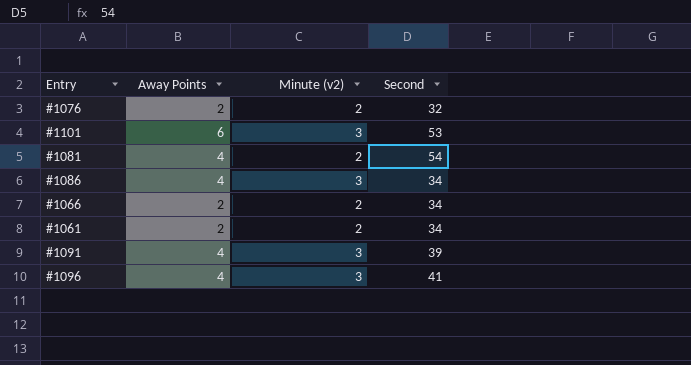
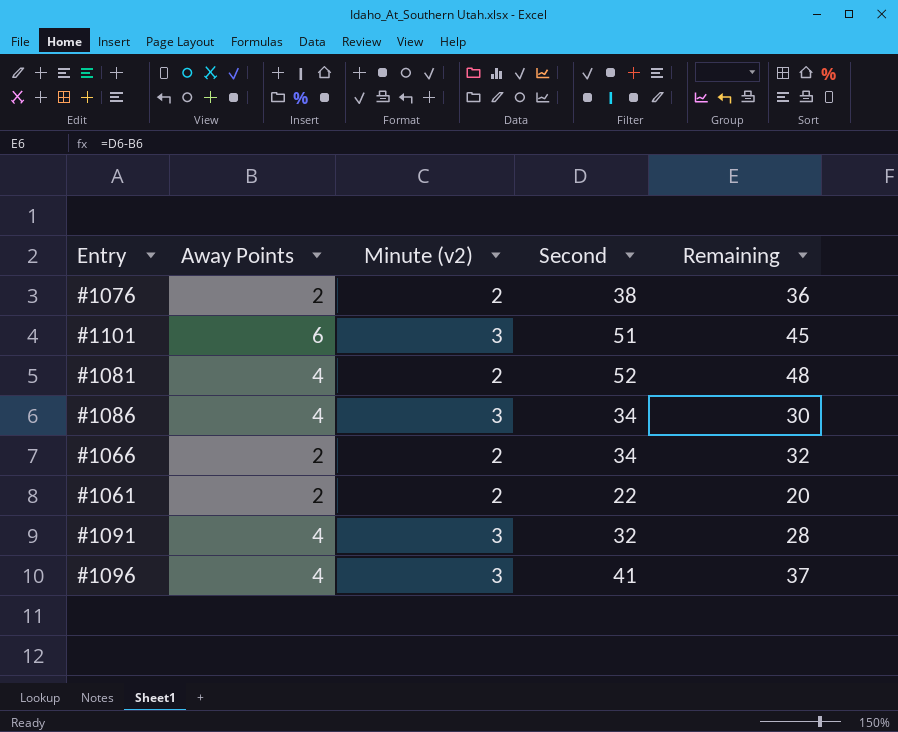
column Remaining | formula: none -> [Second] - [Away Points]
#1076 | Second: 32 -> 38
#1101 | Second: 53 -> 51
#1081 | Second: 54 -> 52
#1061 | Second: 34 -> 22
#1091 | Second: 39 -> 32

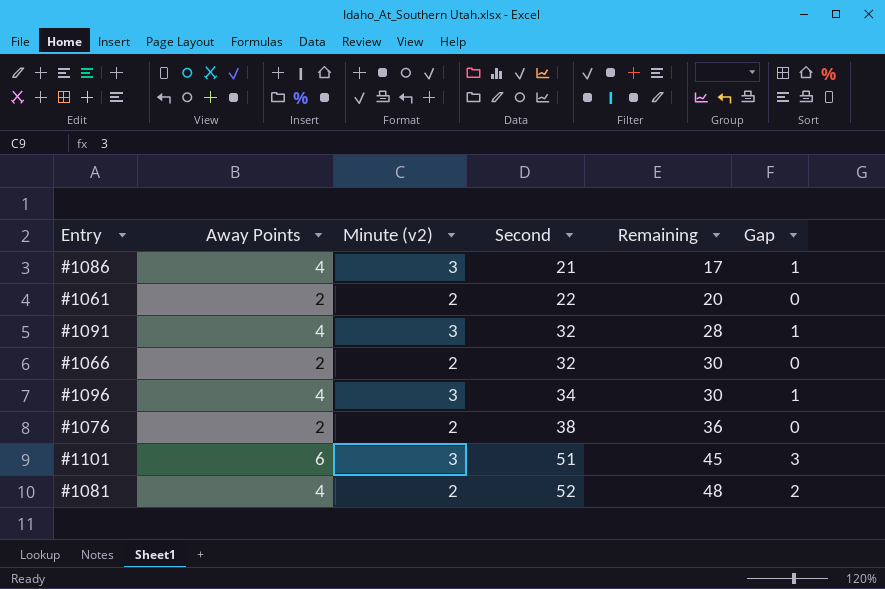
row order: none -> Second ascending
column Gap | formula: none -> [Away Points] - [Minute (v2)]
#1086 | Second: 34 -> 21
#1086 | Remaining: 30 -> 17
#1066 | Second: 34 -> 32
#1066 | Remaining: 32 -> 30
#1096 | Second: 41 -> 34
#1096 | Remaining: 37 -> 30

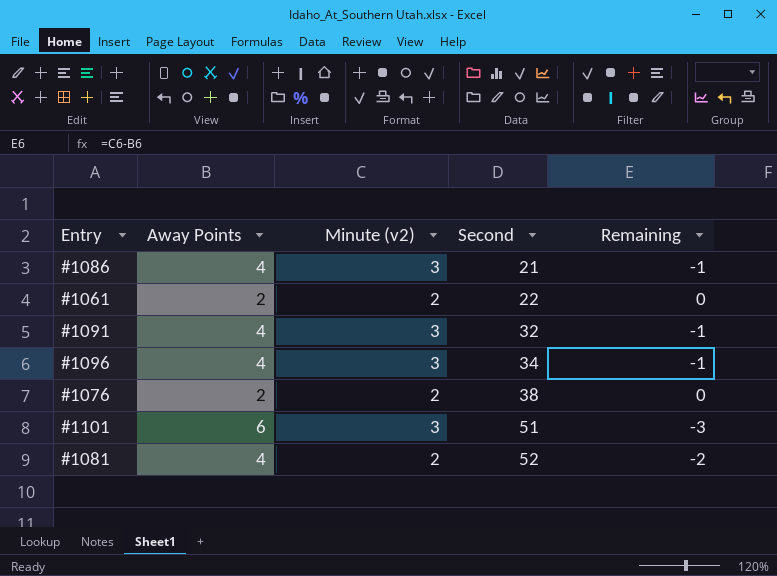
column Gap | formula: [Away Points] - [Minute (v2)] -> none
column Remaining | formula: [Second] - [Away Points] -> [Minute (v2)] - [Away Points]
row #1066: 2 | 2 | 32 | 30 | 0 -> none

